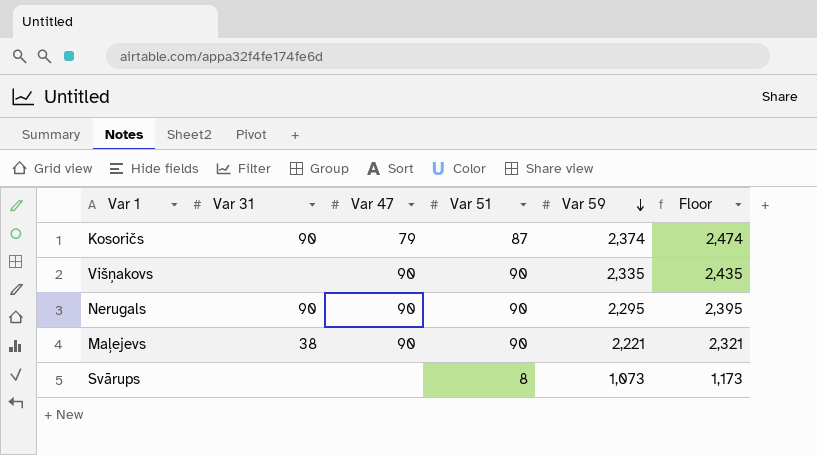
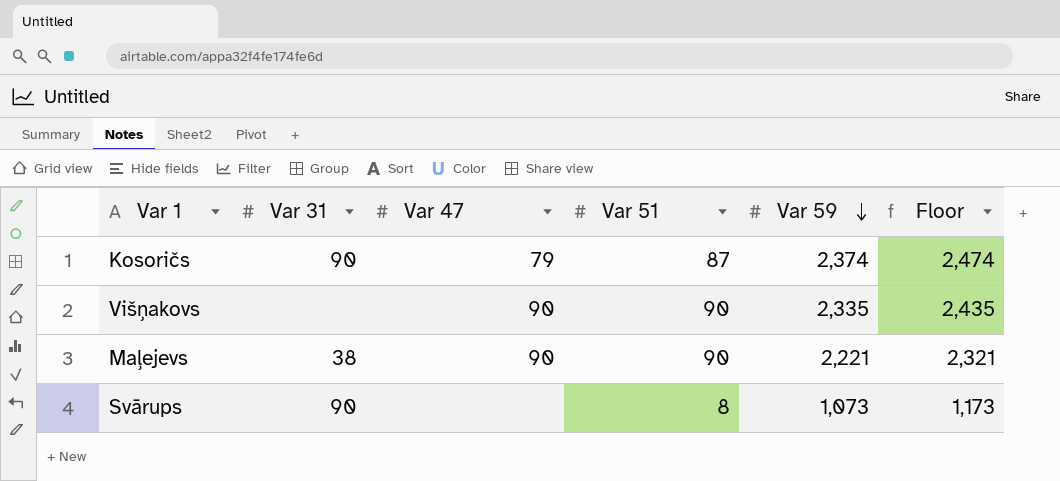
row Nerugals: 90 | 90 | 90 | 2,295 | 2,395 -> none
Svārups | Var 31: none -> 90

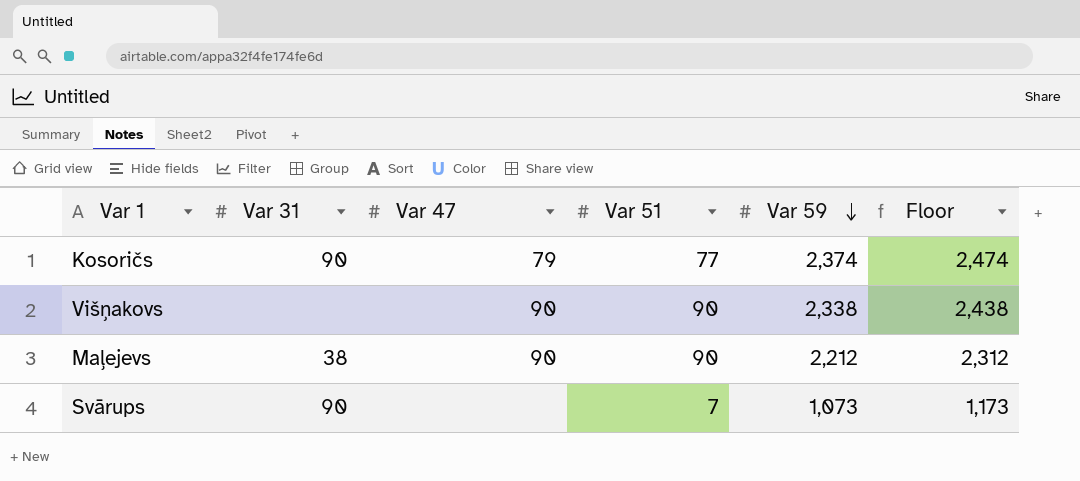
Kosoričs | Var 51: 87 -> 77
Višņakovs | Var 59: 2,335 -> 2,338
Višņakovs | Floor: 2,435 -> 2,438
Maļejevs | Var 59: 2,221 -> 2,212
Maļejevs | Floor: 2,321 -> 2,312
Svārups | Var 51: 8 -> 7

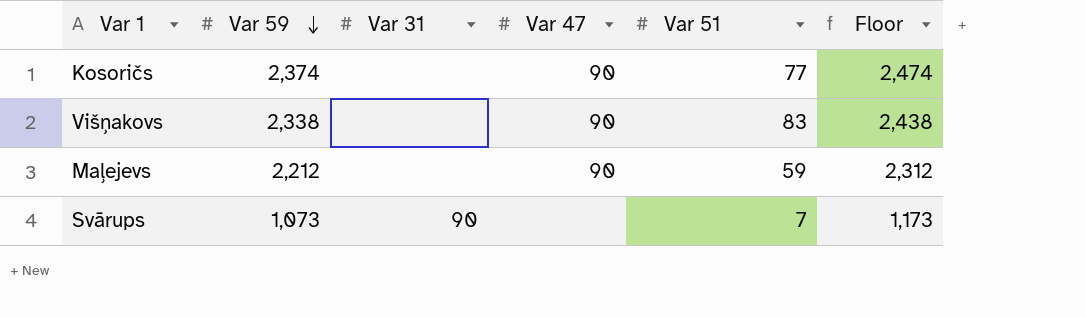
column Var 59 | position: 5 -> 2
Kosoričs | Var 31: 90 -> none
Kosoričs | Var 47: 79 -> 90
Višņakovs | Var 51: 90 -> 83
Maļejevs | Var 31: 38 -> none
Maļejevs | Var 51: 90 -> 59

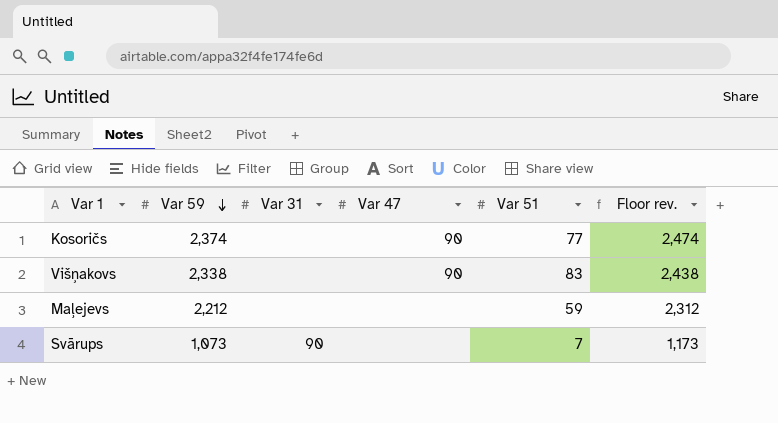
column name: Floor -> Floor rev.
Maļejevs | Var 47: 90 -> none

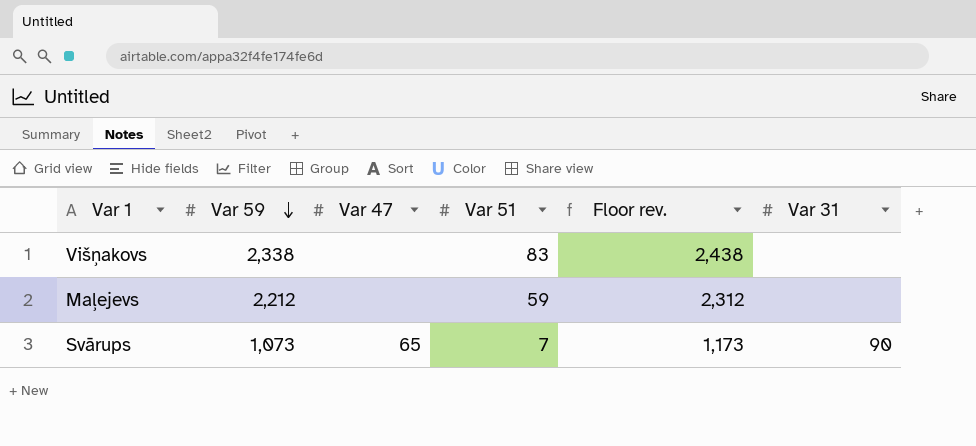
column Var 31 | position: 3 -> 6
row Kosoričs: 2,374 | none | 90 | 77 | 2,474 -> none
Višņakovs | Var 47: 90 -> none
Svārups | Var 47: none -> 65

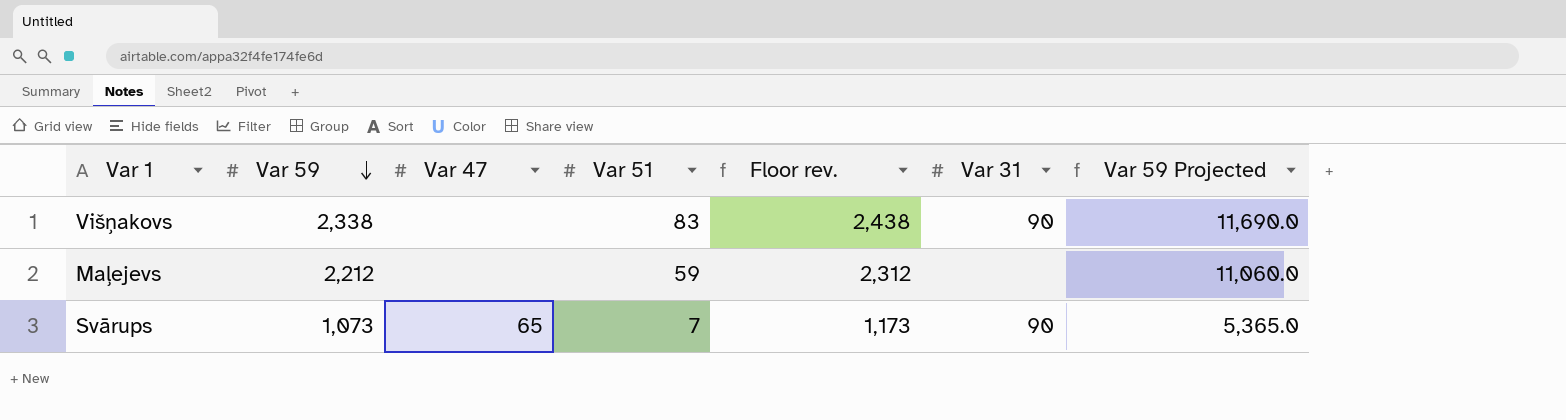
column Var 59 Projected | formula: none -> [Var 59] * 5
Višņakovs | Var 31: none -> 90

